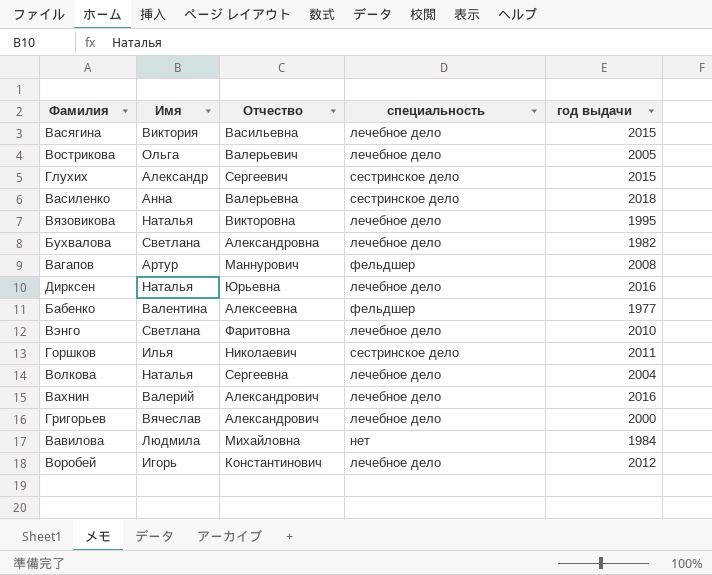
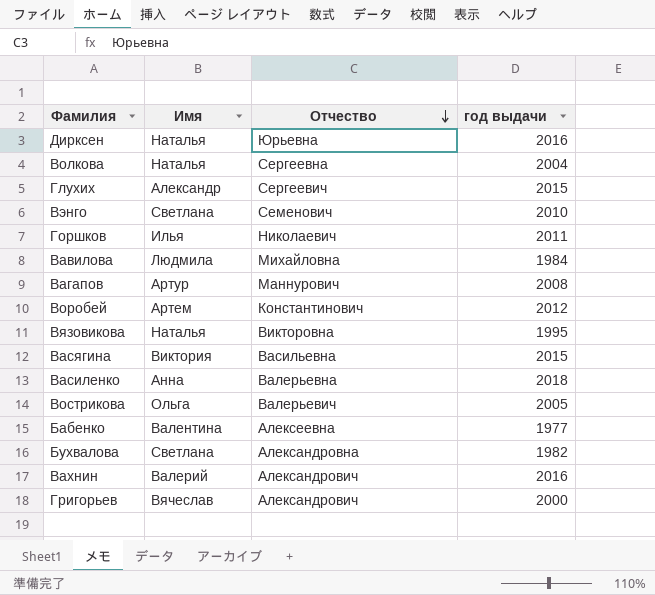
row order: none -> Отчество descending
column специальность | position: 4 -> none
Вэнго | Отчество: Фаритовна -> Семенович
Воробей | Имя: Игорь -> Артем

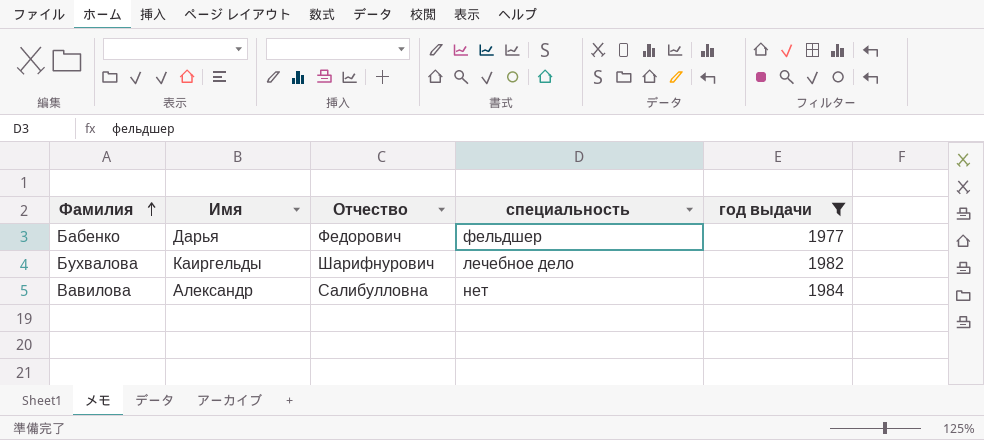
filter: none -> год выдачи <= 1984
row order: Отчество descending -> Фамилия ascending
column специальность | position: none -> 4
Бабенко | Имя: Валентина -> Дарья
Бабенко | Отчество: Алексеевна -> Федорович
Бухвалова | Имя: Светлана -> Каиргельды
Бухвалова | Отчество: Александровна -> Шарифнурович
Вавилова | Имя: Людмила -> Александр
Вавилова | Отчество: Михайловна -> Салибулловна

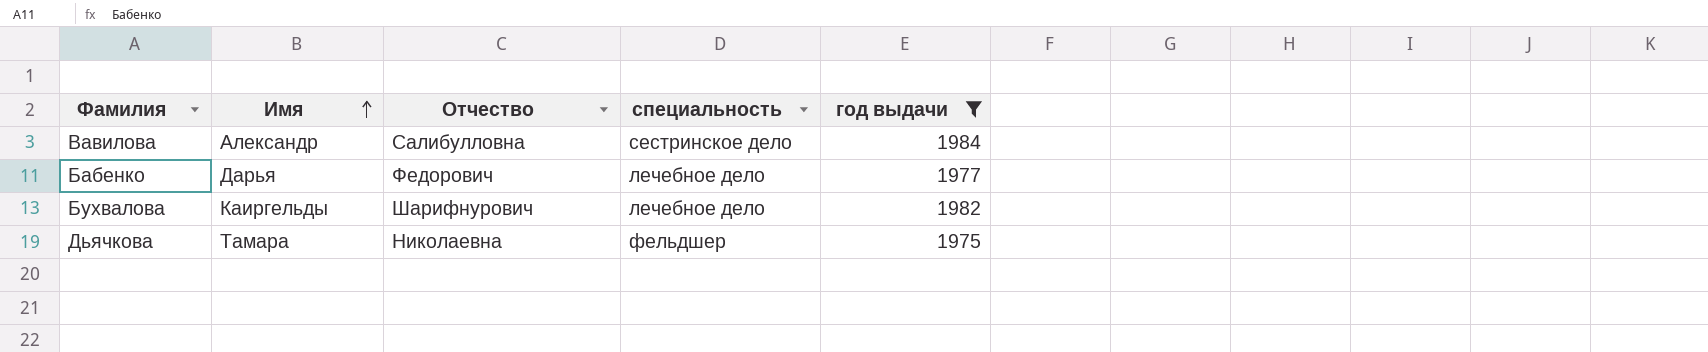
row order: Фамилия ascending -> Имя ascending
Вавилова | специальность: нет -> сестринское дело
Бабенко | специальность: фельдшер -> лечебное дело
row Дьячкова: none -> Тамара | Николаевна | фельдшер | 1975

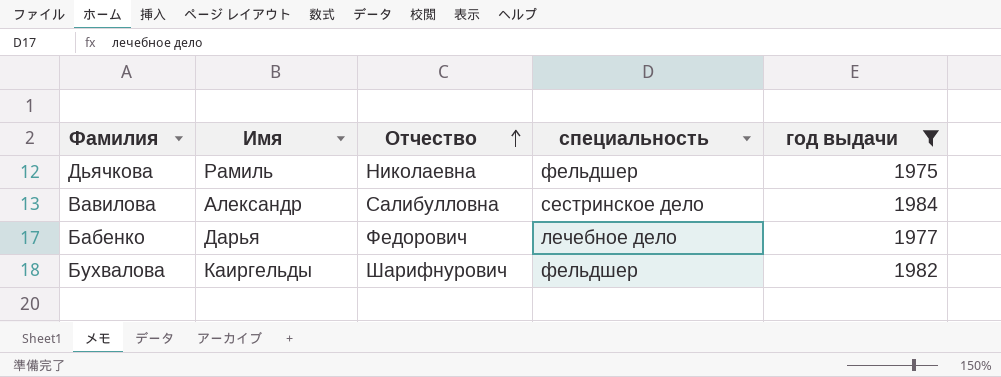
row order: Имя ascending -> Отчество ascending
Дьячкова | Имя: Тамара -> Рамиль
Бухвалова | специальность: лечебное дело -> фельдшер

